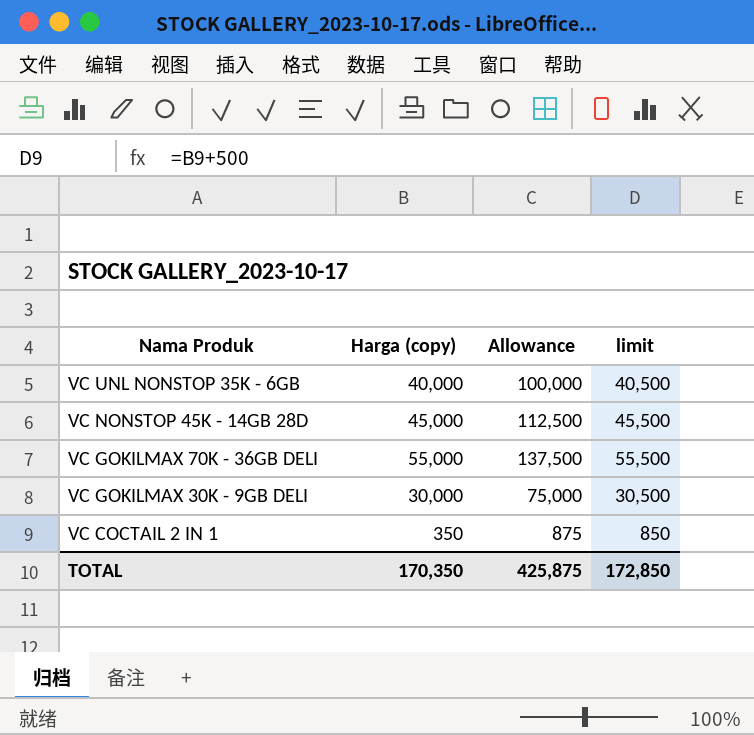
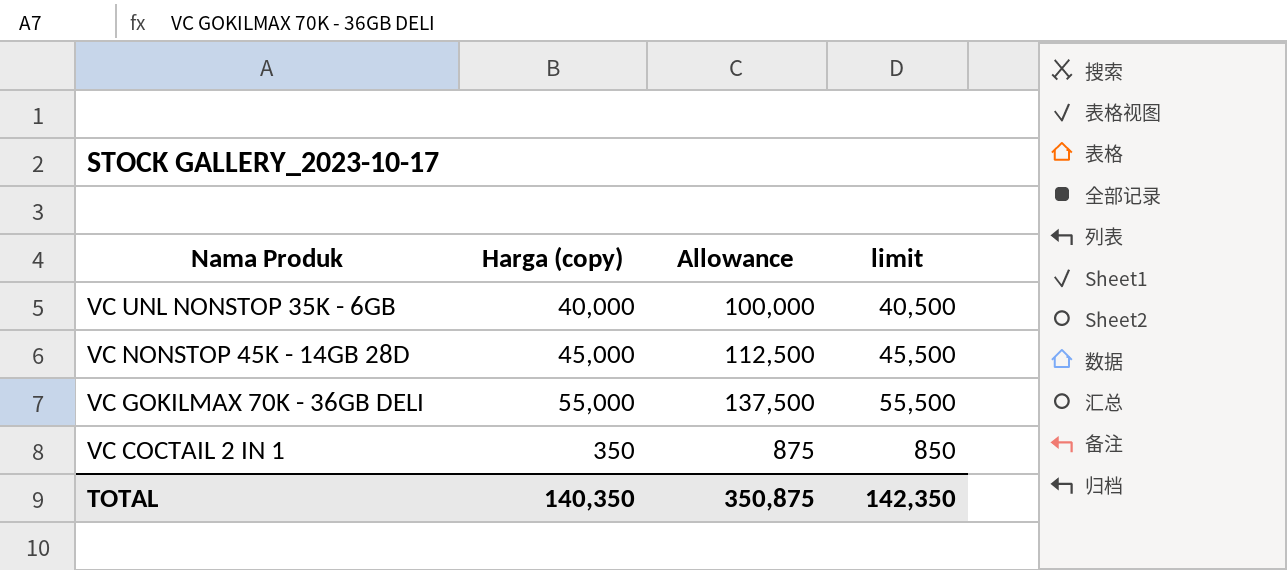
row VC GOKILMAX 30K - 9GB DELI: 30,000 | 75,000 | 30,500 -> none
TOTAL | Harga (copy): 170,350 -> 140,350
TOTAL | Allowance: 425,875 -> 350,875
TOTAL | limit: 172,850 -> 142,350

